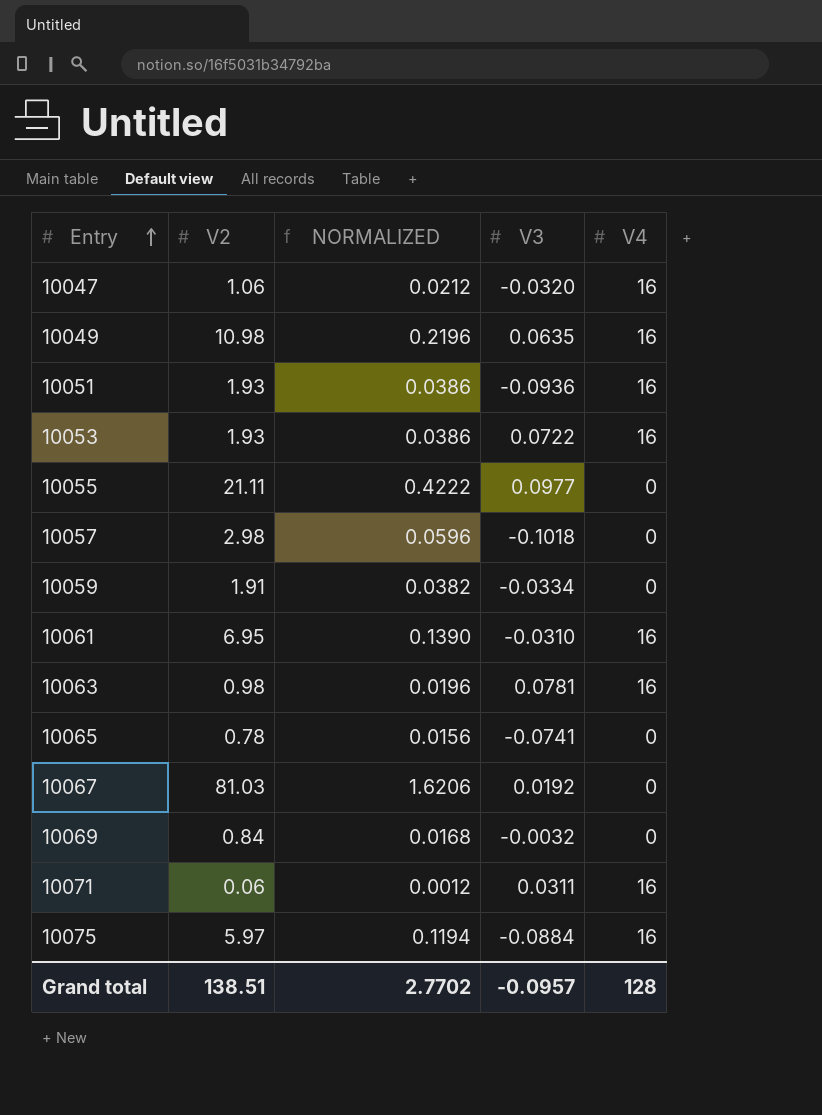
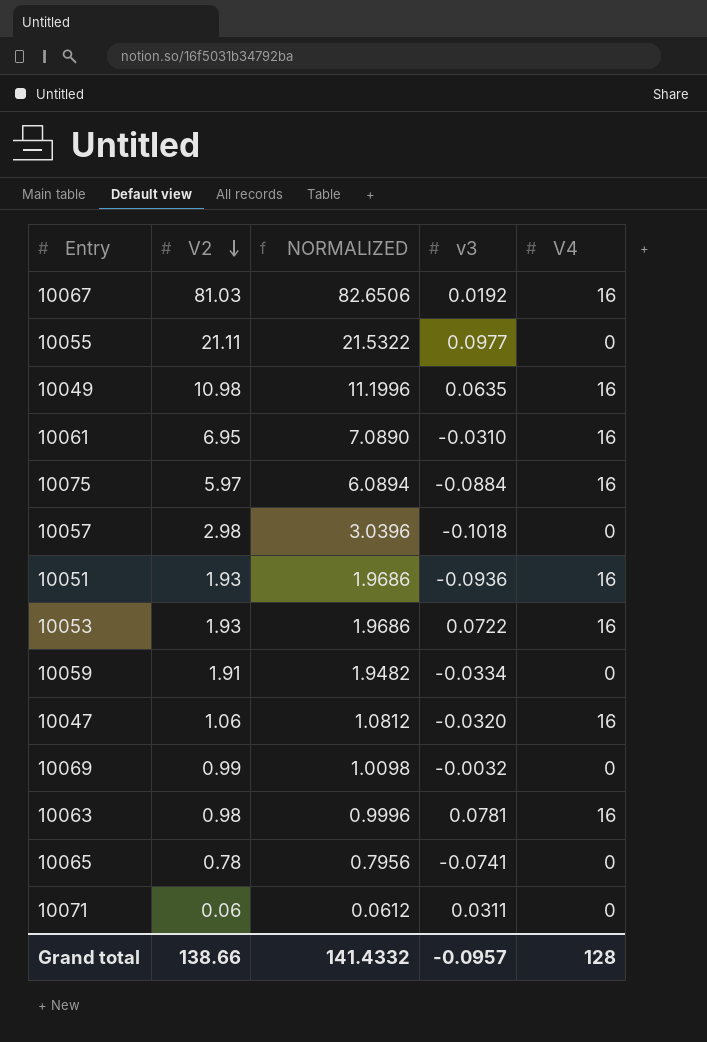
row order: Entry ascending -> V2 descending
column NORMALIZED | formula: [V2] * 0.02 -> [V2] * 1.02
column name: V3 -> v3
10067 | V4: 0 -> 16
10069 | V2: 0.84 -> 0.99
10071 | V4: 16 -> 0
Grand total | V2: 138.51 -> 138.66
Grand total | NORMALIZED: 2.7702 -> 141.4332

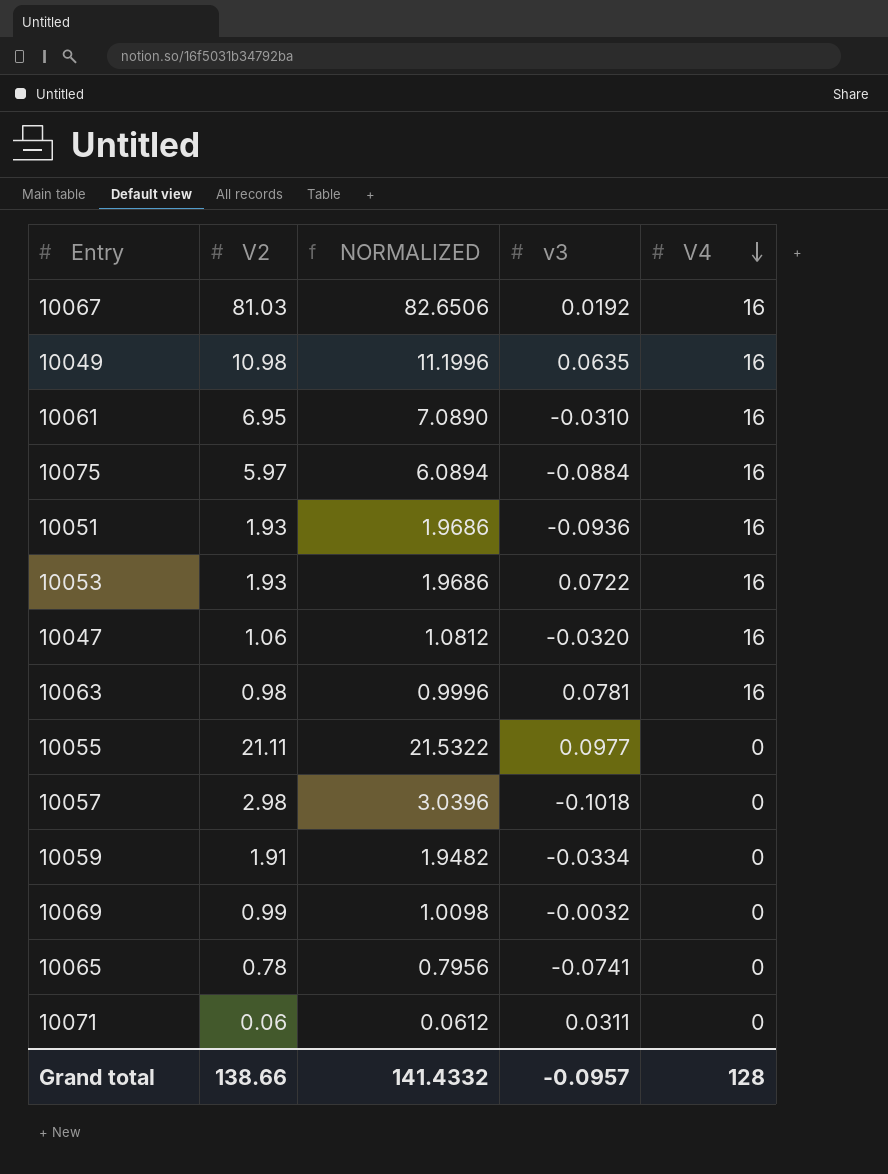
row order: V2 descending -> V4 descending

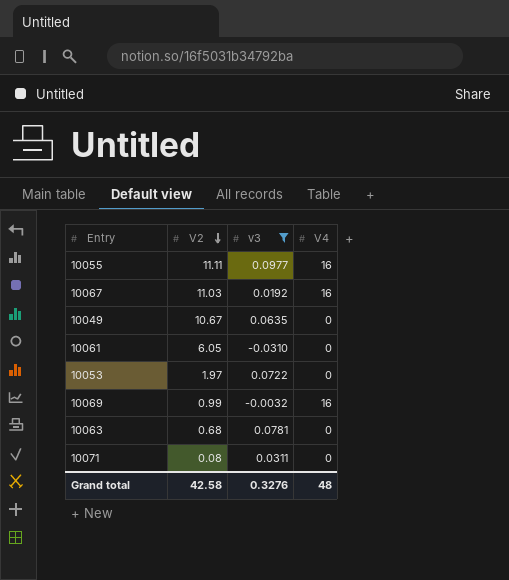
filter: none -> v3 >= -0.0310
row order: V4 descending -> V2 descending
column NORMALIZED | formula: [V2] * 1.02 -> none
10055 | V2: 21.11 -> 11.11
10055 | V4: 0 -> 16
10067 | V2: 81.03 -> 11.03
10049 | V2: 10.98 -> 10.67
10049 | V4: 16 -> 0
10061 | V2: 6.95 -> 6.05
10061 | V4: 16 -> 0
10053 | V2: 1.93 -> 1.97
10053 | V4: 16 -> 0
10069 | V4: 0 -> 16
10063 | V2: 0.98 -> 0.68
10063 | V4: 16 -> 0
10071 | V2: 0.06 -> 0.08
Grand total | V2: 138.66 -> 42.58
Grand total | v3: -0.0957 -> 0.3276
Grand total | V4: 128 -> 48

